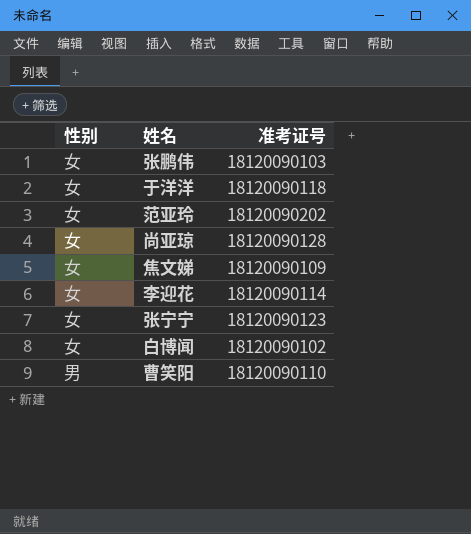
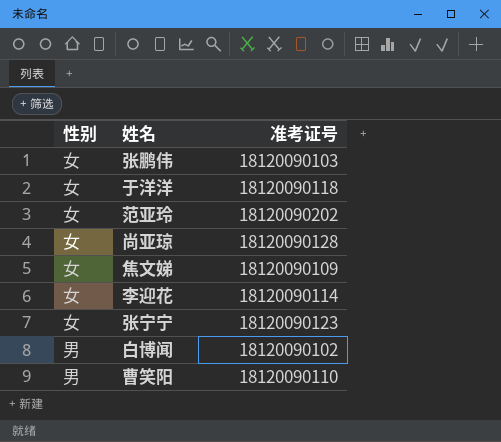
白博闻 | 性别: 女 -> 男

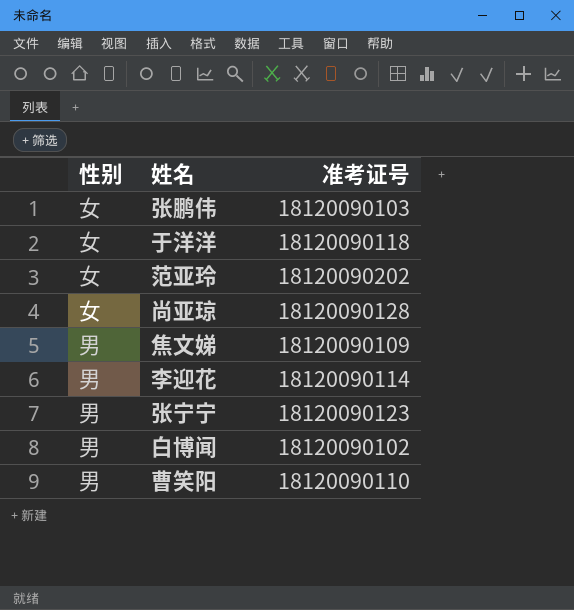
焦文娣 | 性别: 女 -> 男
李迎花 | 性别: 女 -> 男
张宁宁 | 性别: 女 -> 男

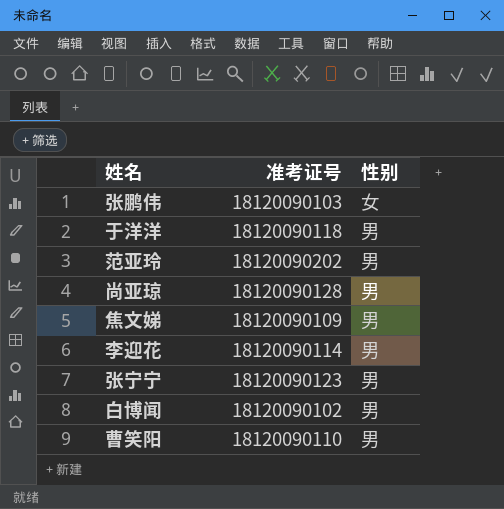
column 性别 | position: 1 -> 3
于洋洋 | 性别: 女 -> 男
范亚玲 | 性别: 女 -> 男
尚亚琼 | 性别: 女 -> 男

